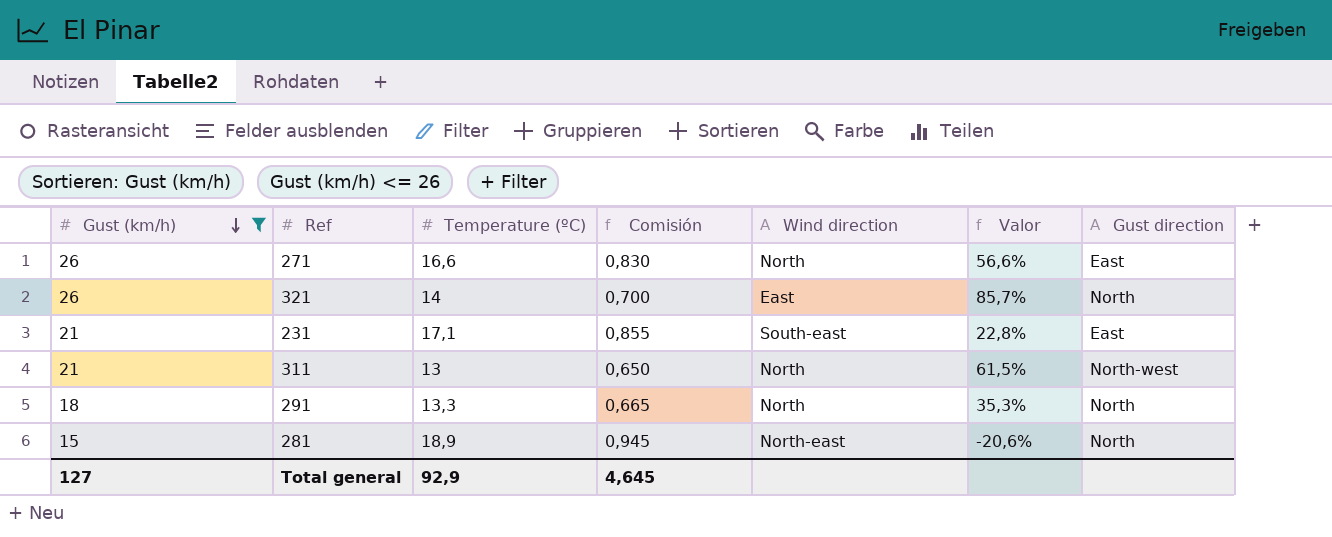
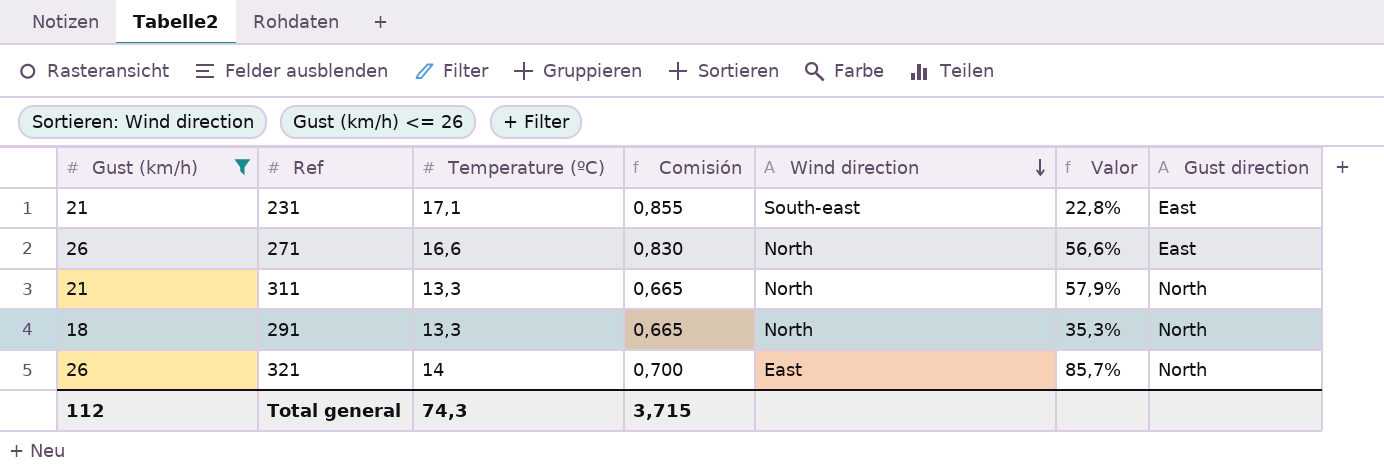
row order: Gust (km/h) descending -> Wind direction descending
row 281: 15 | 18,9 | 0,945 | North-east | -20,6% | North -> none
311 | Temperature (ºC): 13 -> 13,3
311 | Comisión: 0,650 -> 0,665
311 | Valor: 61,5% -> 57,9%
311 | Gust direction: North-west -> North
Total general | Gust (km/h): 127 -> 112
Total general | Temperature (ºC): 92,9 -> 74,3
Total general | Comisión: 4,645 -> 3,715

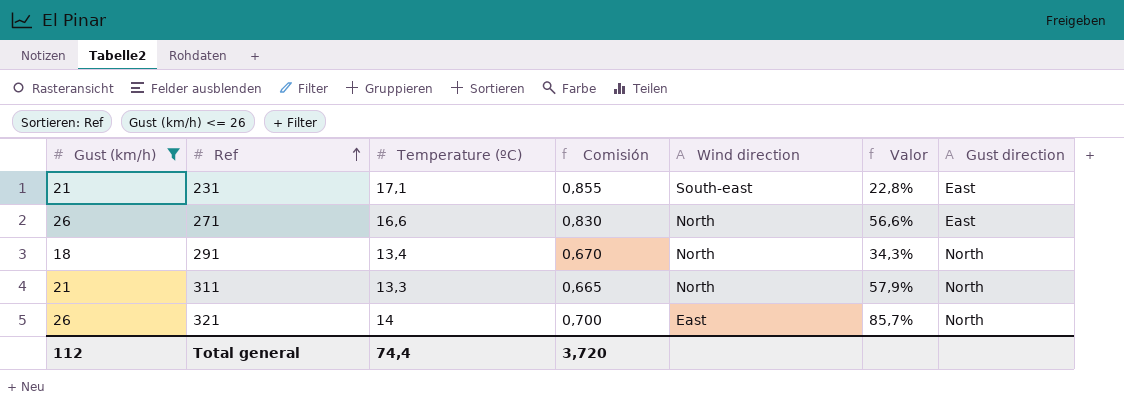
row order: Wind direction descending -> Ref ascending
291 | Temperature (ºC): 13,3 -> 13,4
291 | Comisión: 0,665 -> 0,670
291 | Valor: 35,3% -> 34,3%
Total general | Temperature (ºC): 74,3 -> 74,4
Total general | Comisión: 3,715 -> 3,720

